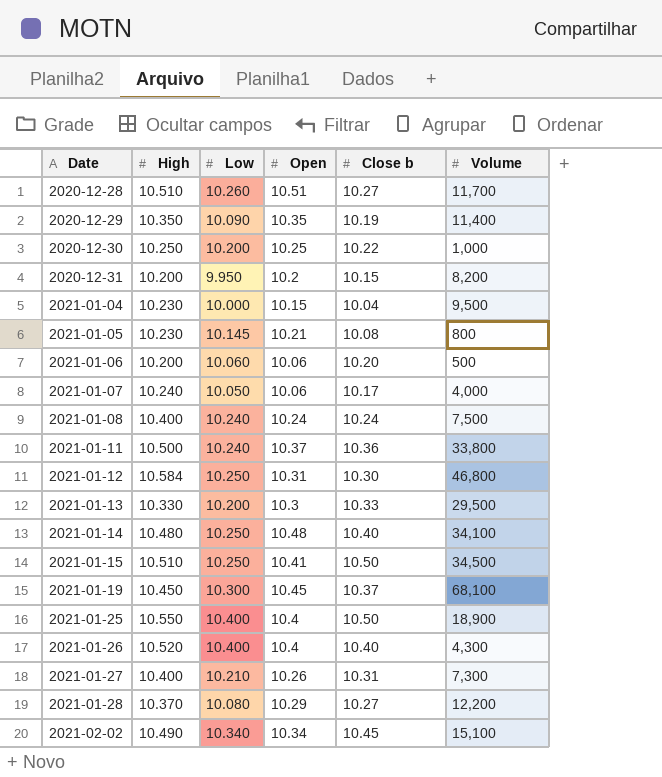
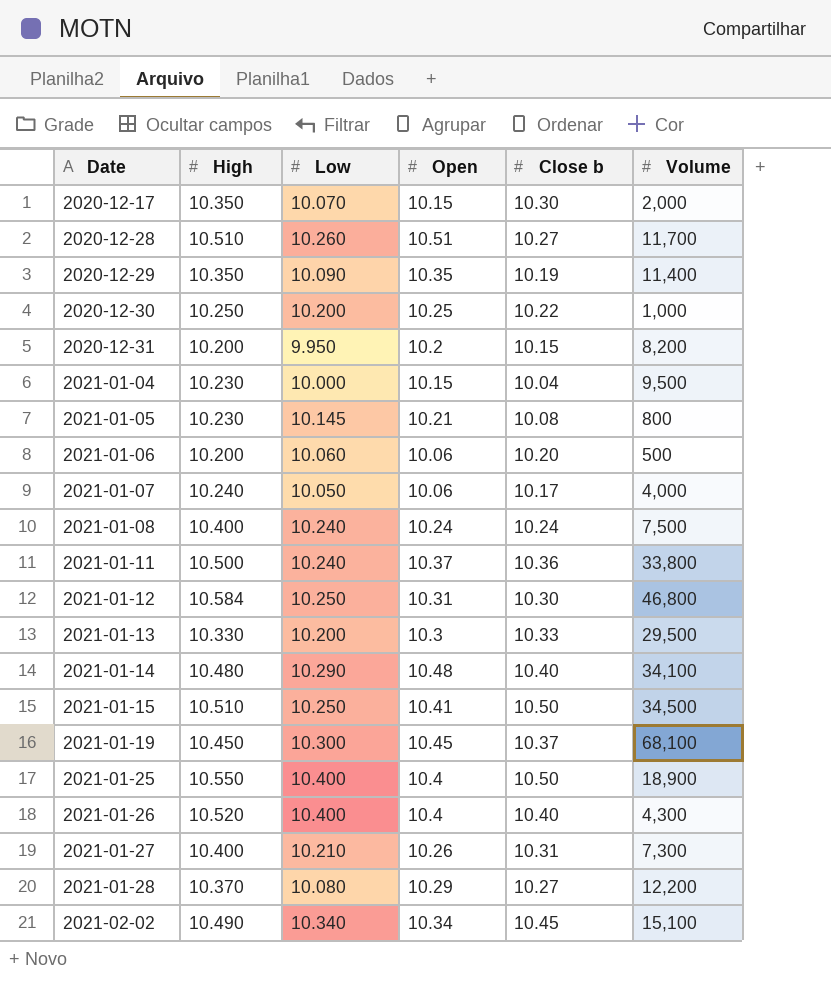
row 2020-12-17: none -> 10.350 | 10.070 | 10.15 | 10.30 | 2,000
2021-01-14 | Low: 10.250 -> 10.290

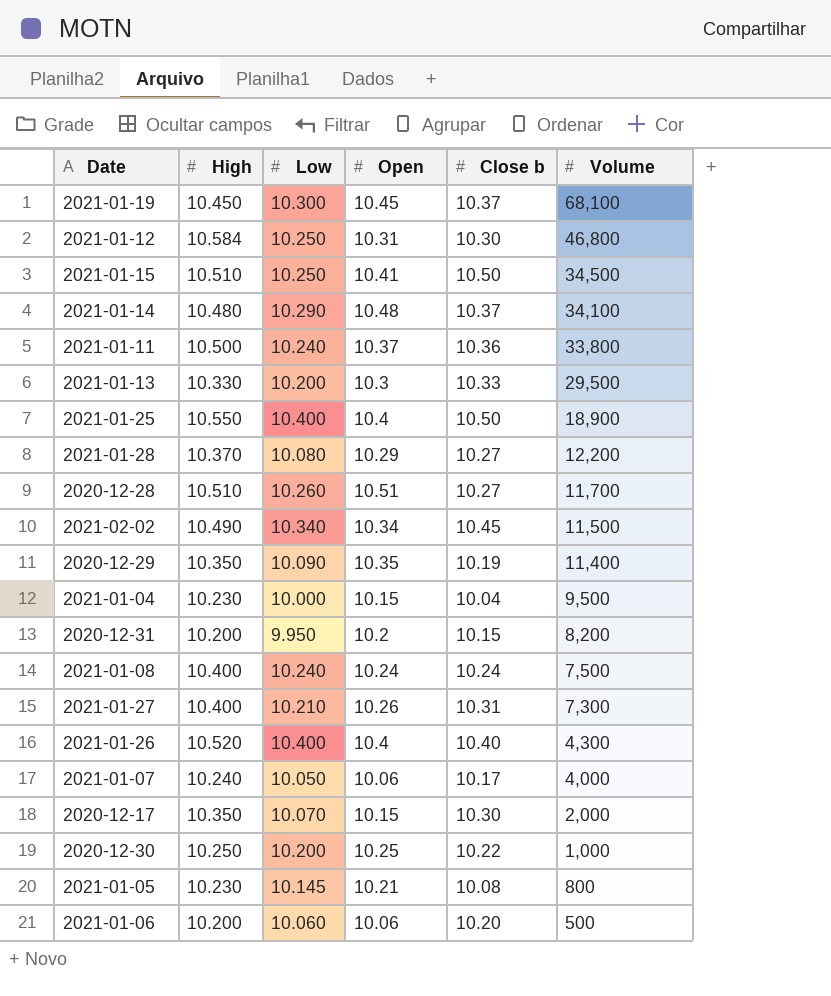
row order: Date ascending -> Volume descending
2021-01-14 | Close b: 10.40 -> 10.37
2021-02-02 | Volume: 15,100 -> 11,500

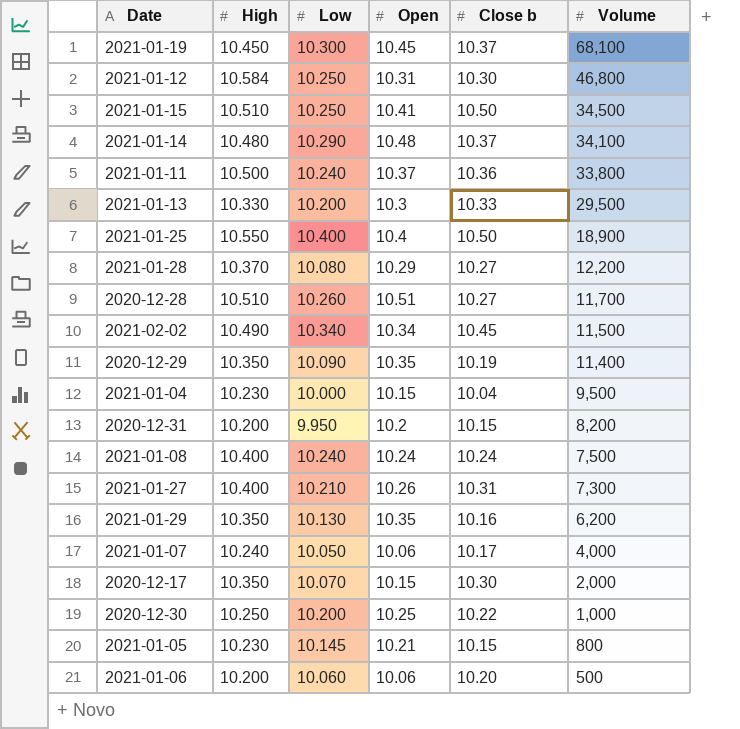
row 2021-01-26: 10.520 | 10.400 | 10.4 | 10.40 | 4,300 -> none
row 2021-01-29: none -> 10.350 | 10.130 | 10.35 | 10.16 | 6,200
2021-01-05 | Close b: 10.08 -> 10.15

